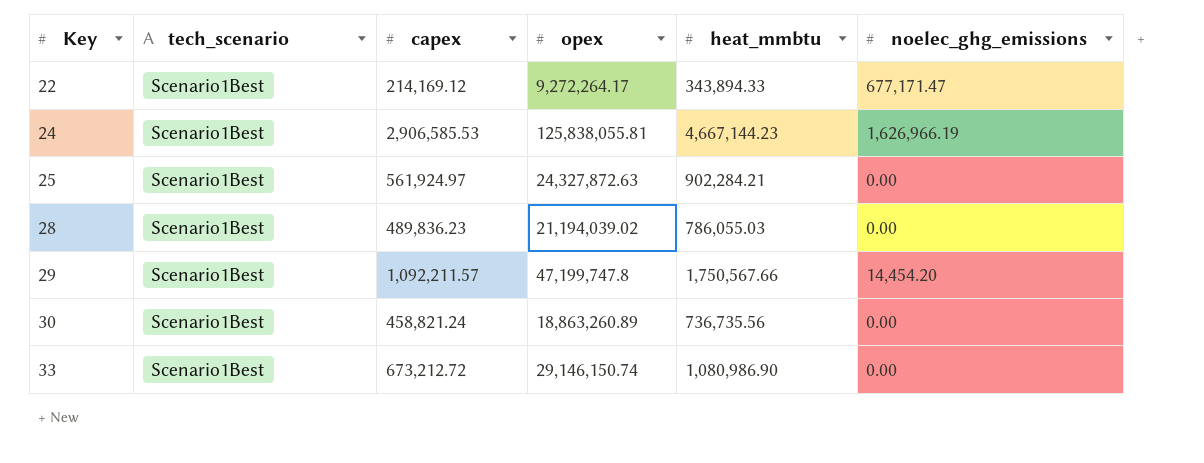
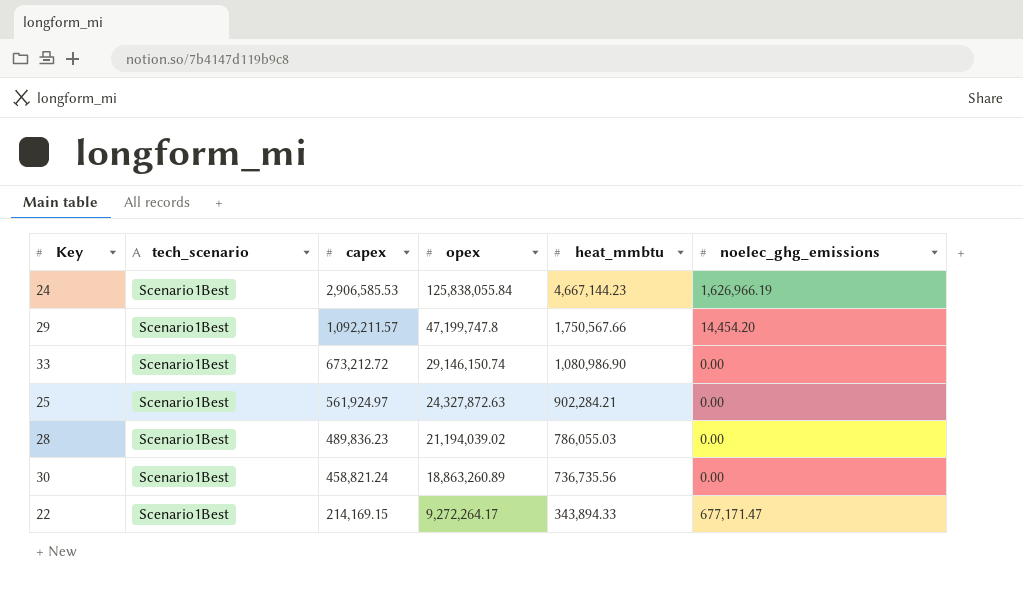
row order: Key ascending -> capex descending
24 | opex: 125,838,055.81 -> 125,838,055.84
22 | capex: 214,169.12 -> 214,169.15

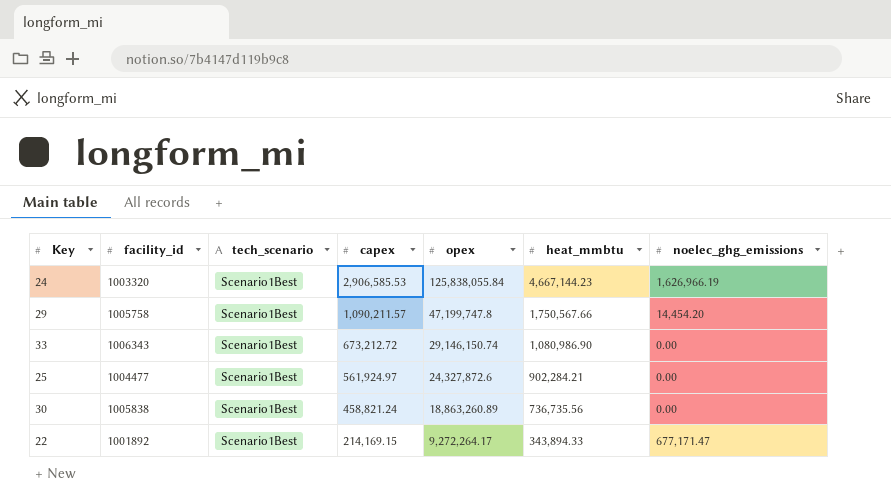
column facility_id | position: none -> 2
row 28: Scenario1Best | 489,836.23 | 21,194,039.02 | 786,055.03 | 0.00 -> none
29 | capex: 1,092,211.57 -> 1,090,211.57
25 | opex: 24,327,872.63 -> 24,327,872.6

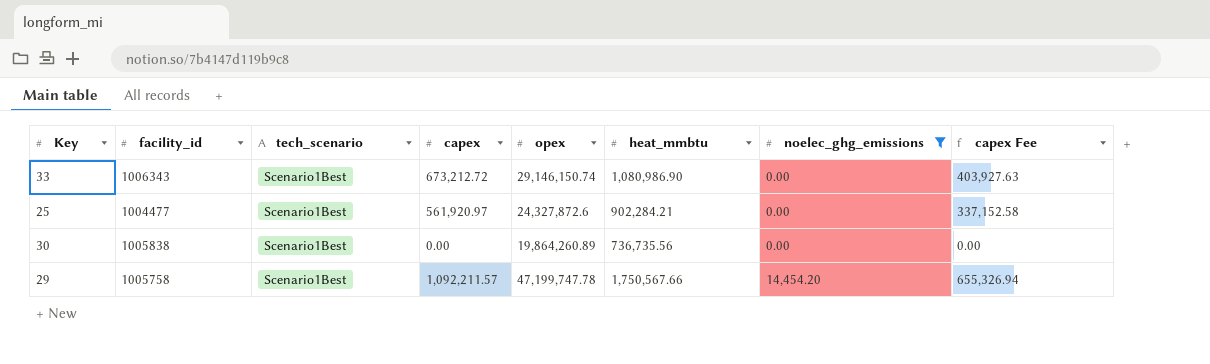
filter: none -> noelec_ghg_emissions <= 14,454.20
row order: capex descending -> noelec_ghg_emissions ascending
column capex Fee | formula: none -> [capex] * 0.6
25 | capex: 561,924.97 -> 561,920.97
30 | capex: 458,821.24 -> 0.00
30 | opex: 18,863,260.89 -> 19,864,260.89
29 | capex: 1,090,211.57 -> 1,092,211.57
29 | opex: 47,199,747.8 -> 47,199,747.78

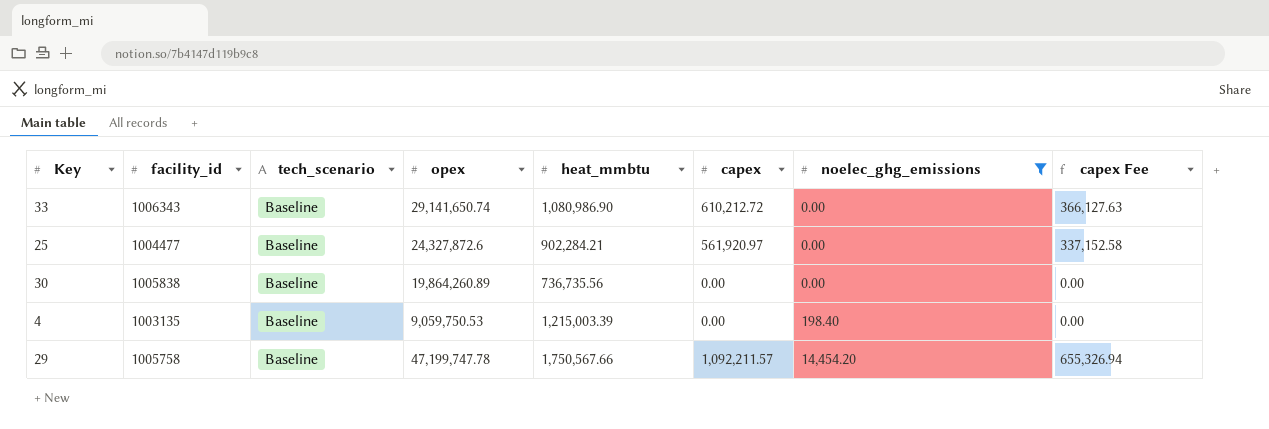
column capex | position: 4 -> 6
33 | tech_scenario: Scenario1Best -> Baseline
33 | opex: 29,146,150.74 -> 29,141,650.74
33 | capex: 673,212.72 -> 610,212.72
33 | capex Fee: 403,927.63 -> 366,127.63
25 | tech_scenario: Scenario1Best -> Baseline
30 | tech_scenario: Scenario1Best -> Baseline
row 4: none -> 1003135 | Baseline | 9,059,750.53 | 1,215,003.39 | 0.00 | 198.40 | 0.00
29 | tech_scenario: Scenario1Best -> Baseline

